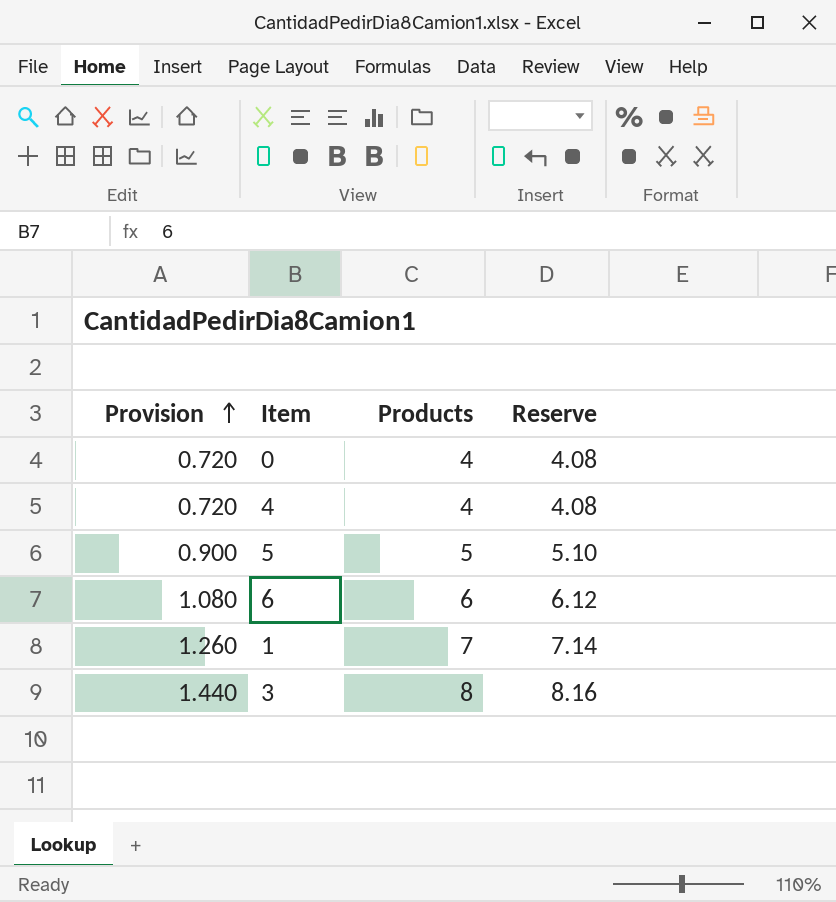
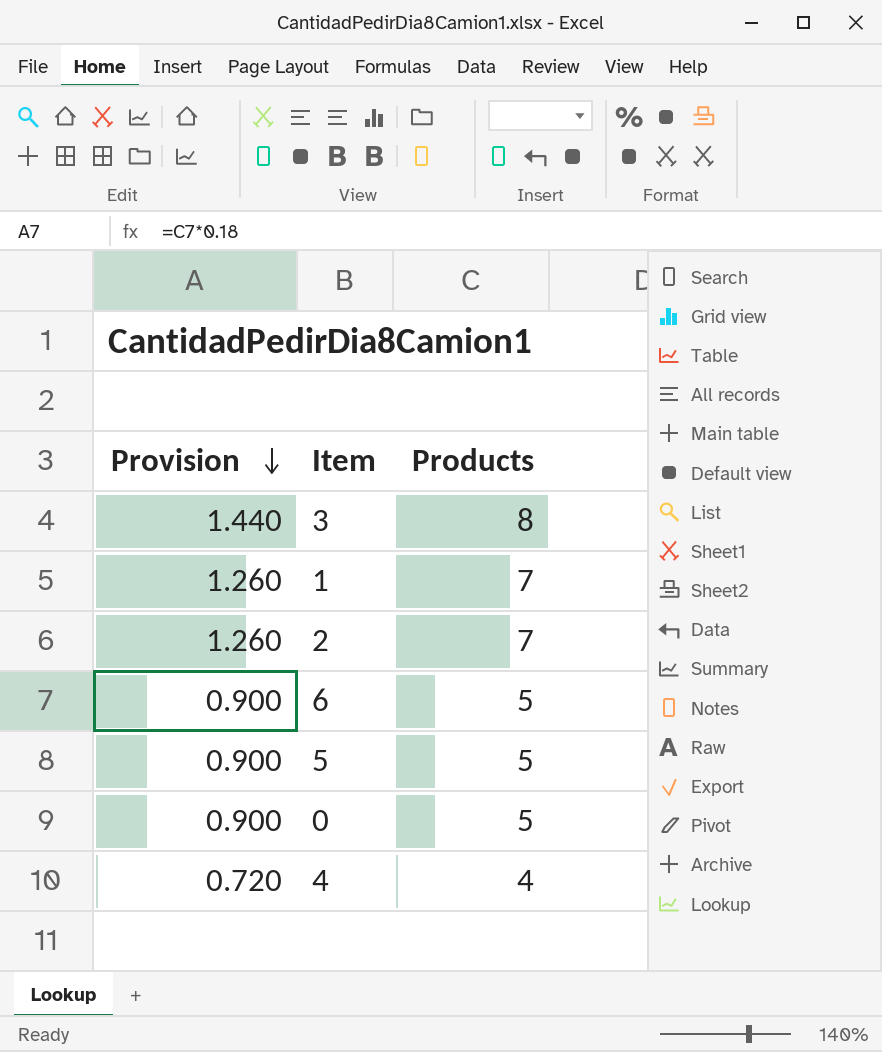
row order: Provision ascending -> Provision descending
column Reserve | formula: [Products] * 1.02 -> none
row 2: none -> 1.260 | 7
6 | Provision: 1.080 -> 0.900
6 | Products: 6 -> 5
0 | Provision: 0.720 -> 0.900
0 | Products: 4 -> 5

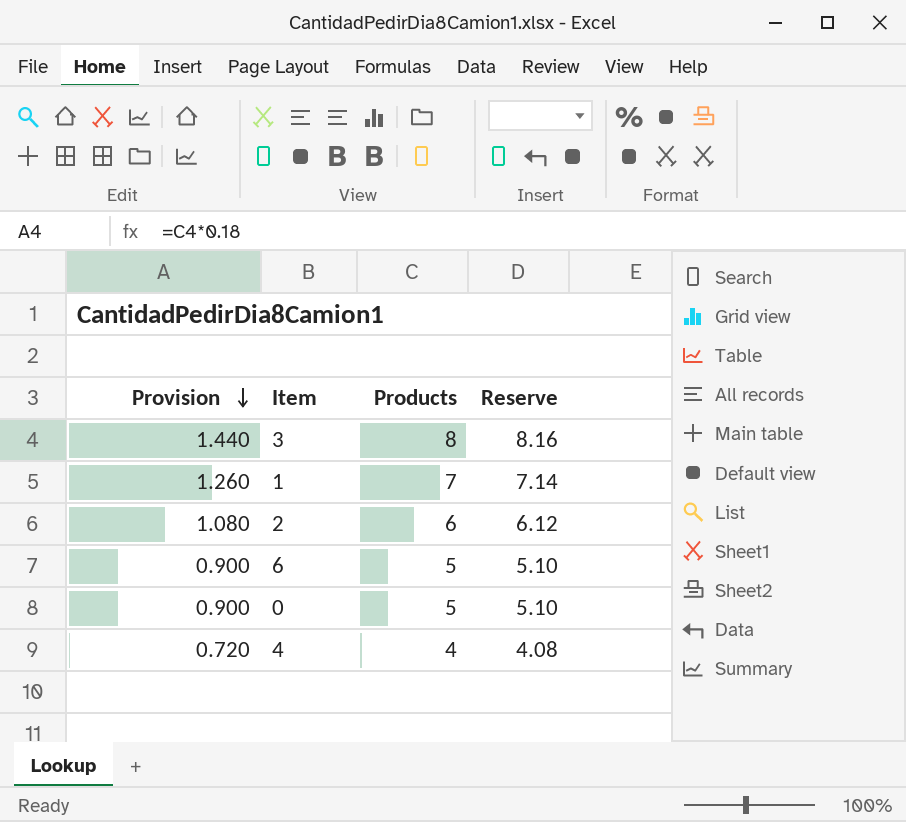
column Reserve | formula: none -> [Products] * 1.02
row 5: 0.900 | 5 -> none
2 | Provision: 1.260 -> 1.080
2 | Products: 7 -> 6

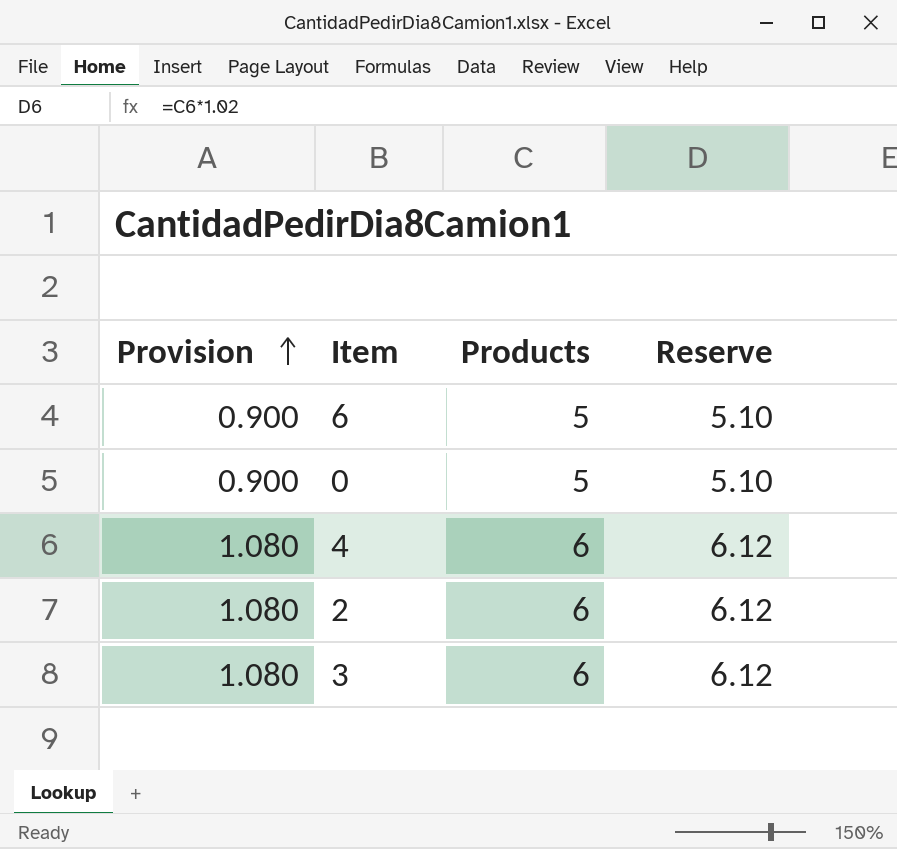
row order: Provision descending -> Provision ascending
row 1: 1.260 | 7 | 7.14 -> none
4 | Provision: 0.720 -> 1.080
4 | Products: 4 -> 6
4 | Reserve: 4.08 -> 6.12
3 | Provision: 1.440 -> 1.080
3 | Products: 8 -> 6
3 | Reserve: 8.16 -> 6.12

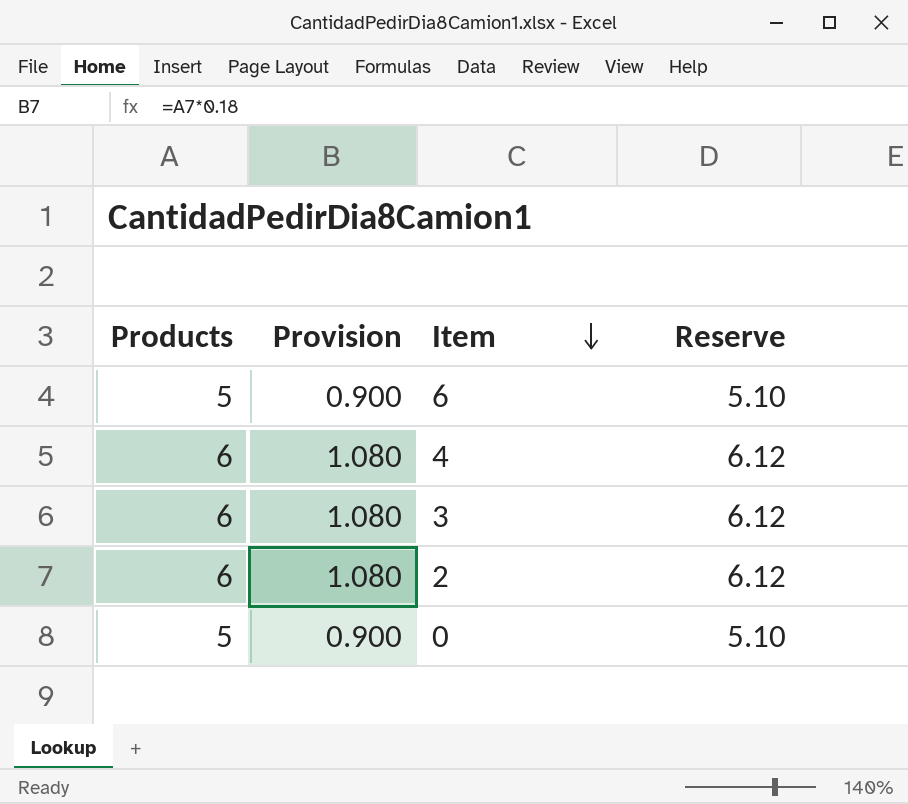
row order: Provision ascending -> Item descending
column Products | position: 3 -> 1

